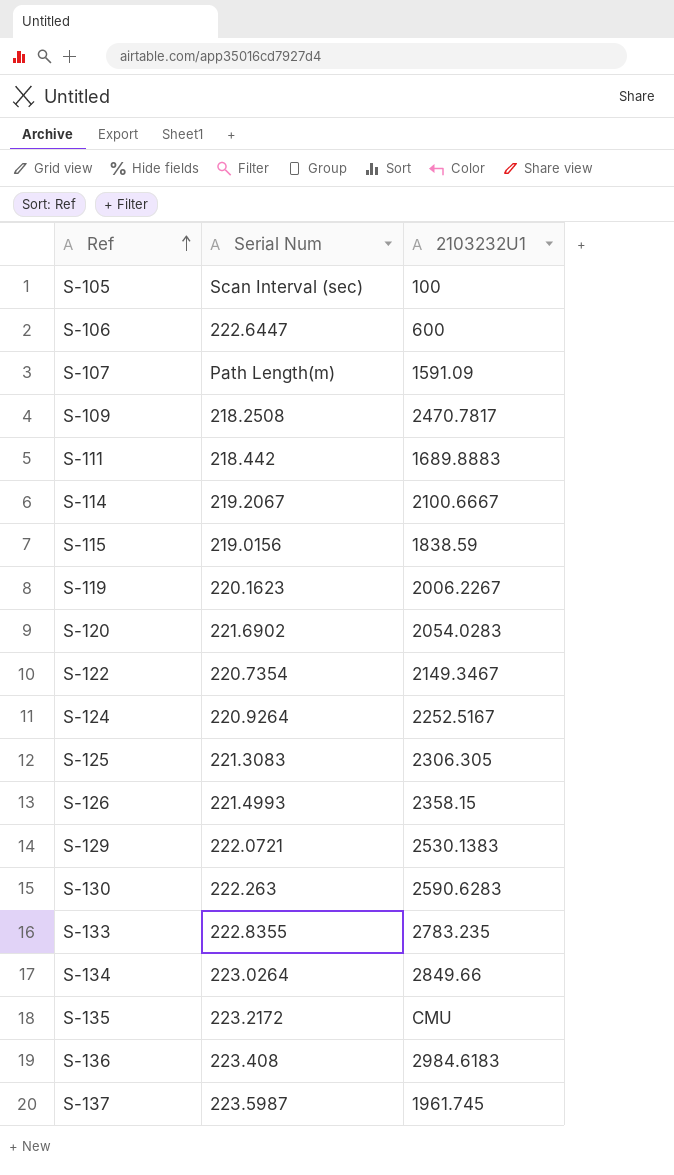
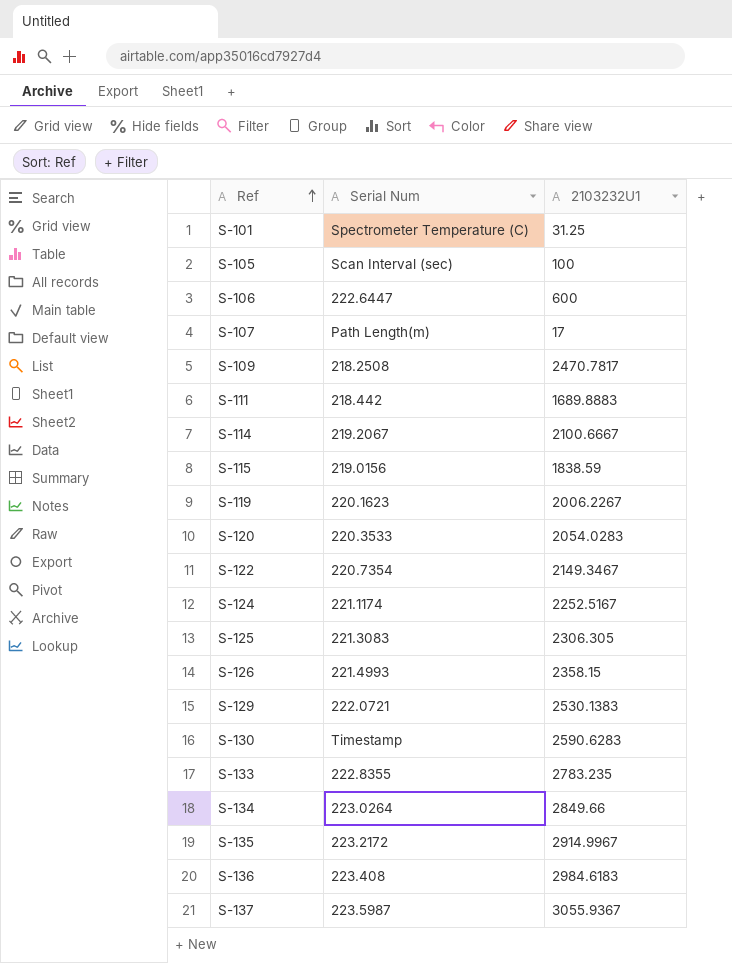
row S-101: none -> Spectrometer Temperature (C) | 31.25
S-107 | 2103232U1: 1591.09 -> 17
S-120 | Serial Num: 221.6902 -> 220.3533
S-124 | Serial Num: 220.9264 -> 221.1174
S-130 | Serial Num: 222.263 -> Timestamp
S-135 | 2103232U1: CMU -> 2914.9967
S-137 | 2103232U1: 1961.745 -> 3055.9367

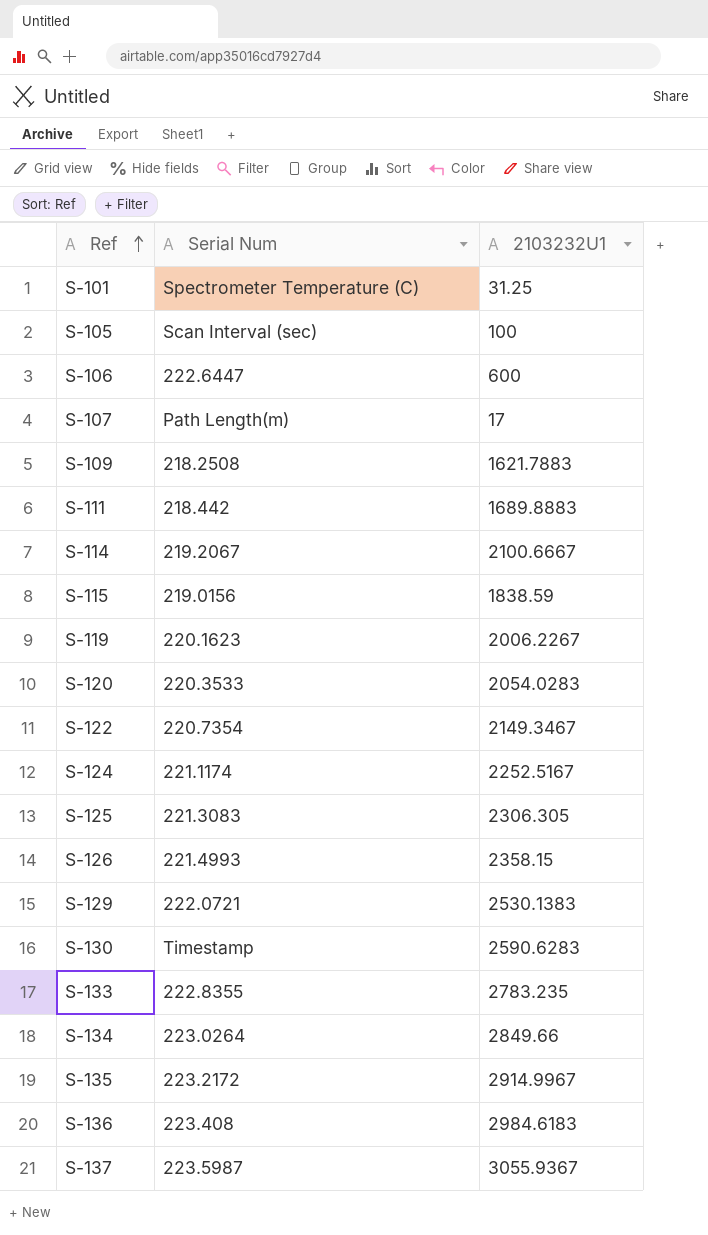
S-109 | 2103232U1: 2470.7817 -> 1621.7883

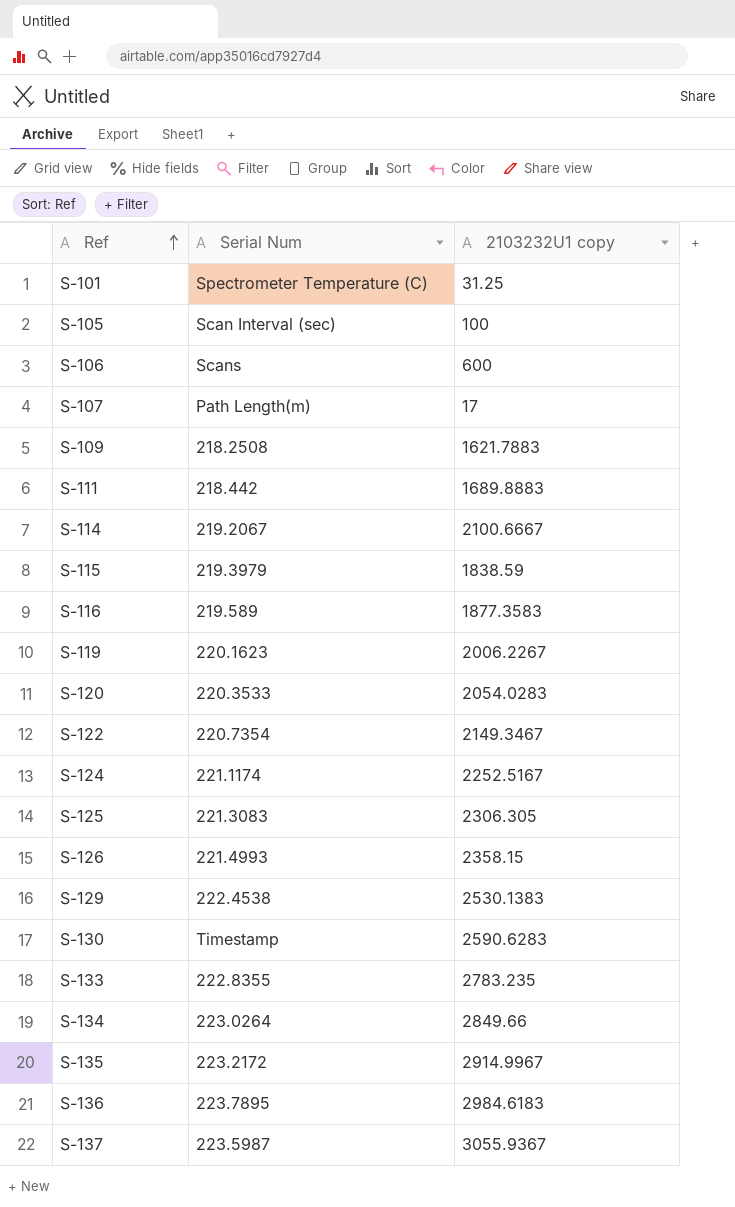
column name: 2103232U1 -> 2103232U1 copy
S-106 | Serial Num: 222.6447 -> Scans
S-115 | Serial Num: 219.0156 -> 219.3979
row S-116: none -> 219.589 | 1877.3583
S-129 | Serial Num: 222.0721 -> 222.4538
S-136 | Serial Num: 223.408 -> 223.7895

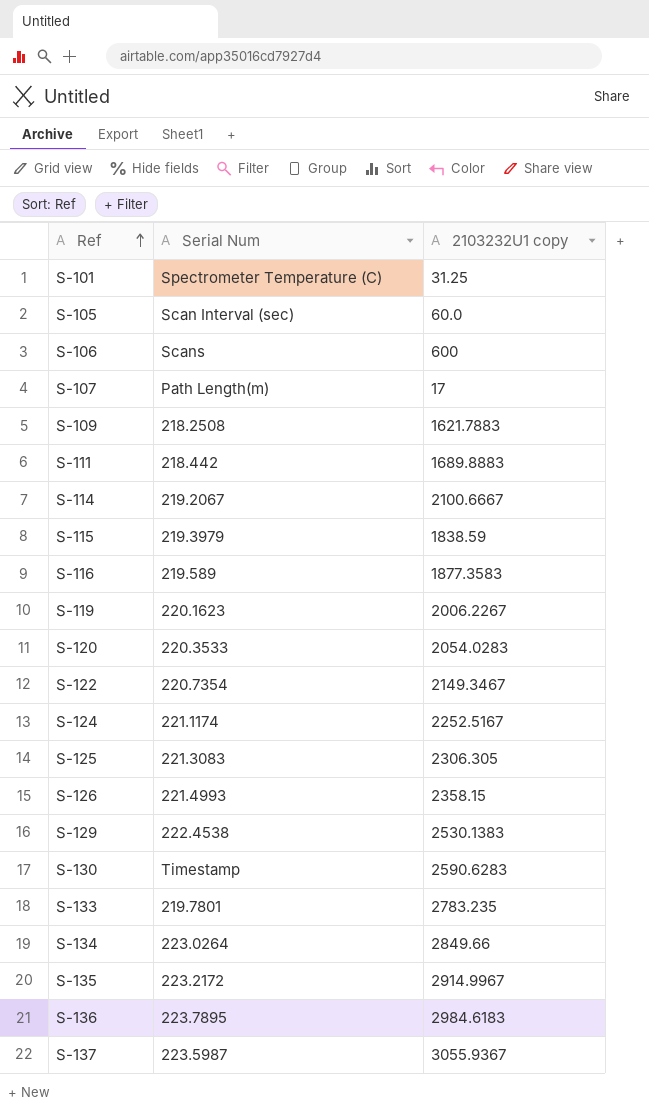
S-105 | 2103232U1 copy: 100 -> 60.0
S-133 | Serial Num: 222.8355 -> 219.7801

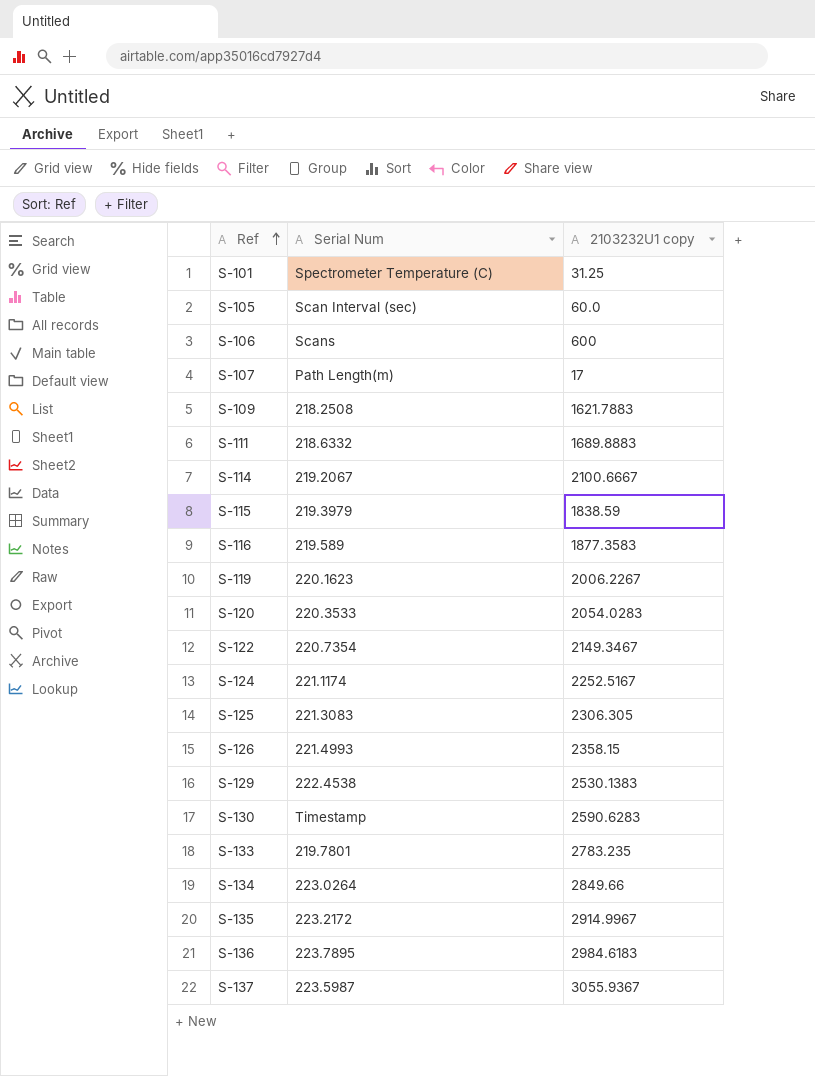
S-111 | Serial Num: 218.442 -> 218.6332

